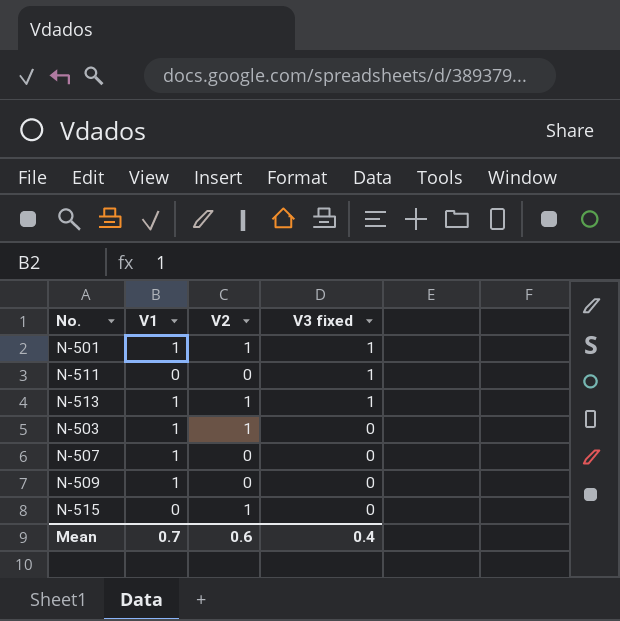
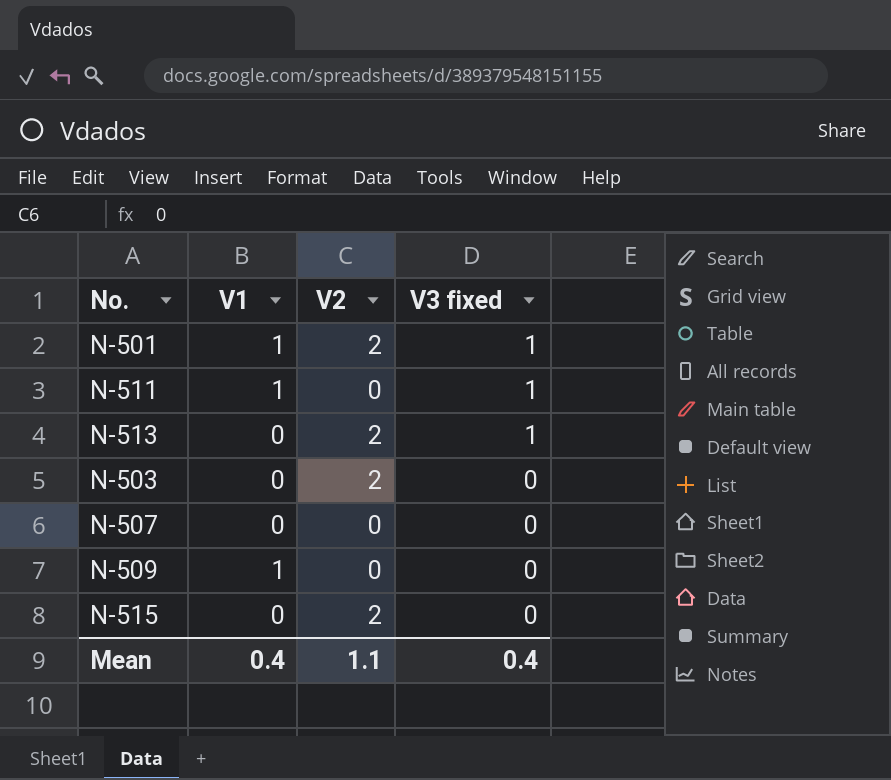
N-501 | V2: 1 -> 2
N-511 | V1: 0 -> 1
N-513 | V1: 1 -> 0
N-513 | V2: 1 -> 2
N-503 | V1: 1 -> 0
N-503 | V2: 1 -> 2
N-507 | V1: 1 -> 0
N-515 | V2: 1 -> 2
Mean | V1: 0.7 -> 0.4
Mean | V2: 0.6 -> 1.1

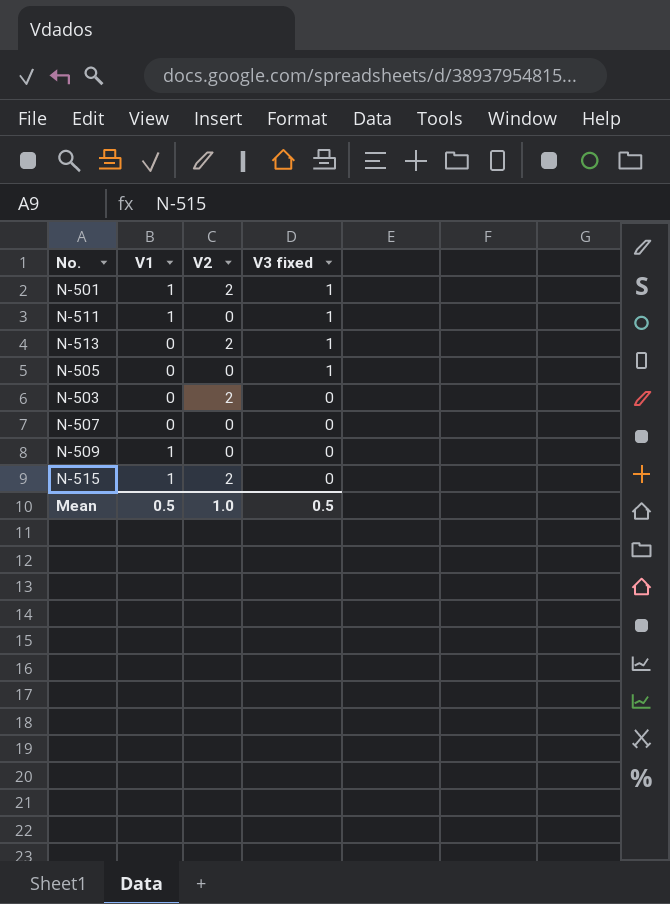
row N-505: none -> 0 | 0 | 1
N-515 | V1: 0 -> 1
Mean | V1: 0.4 -> 0.5
Mean | V2: 1.1 -> 1.0
Mean | V3 fixed: 0.4 -> 0.5

